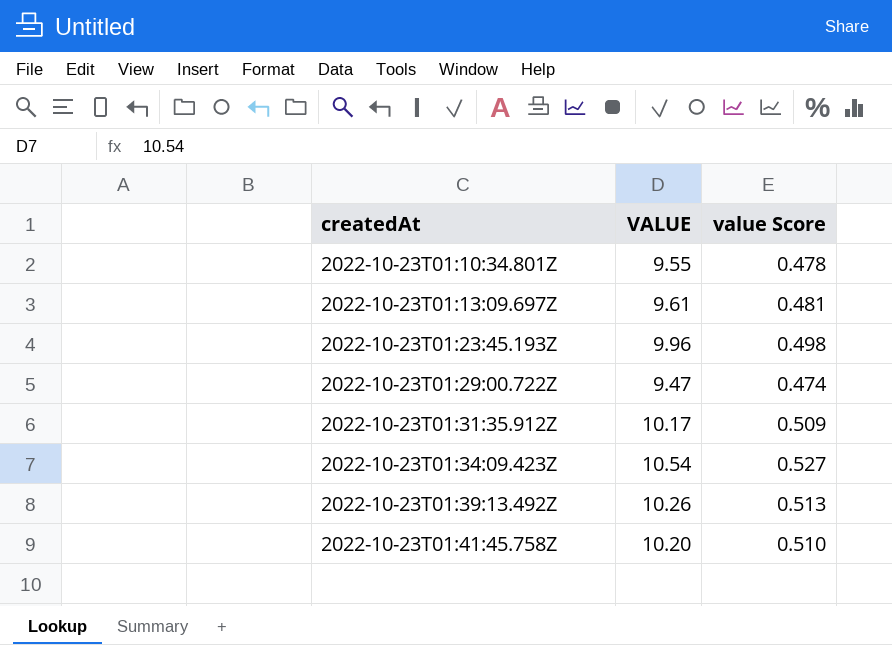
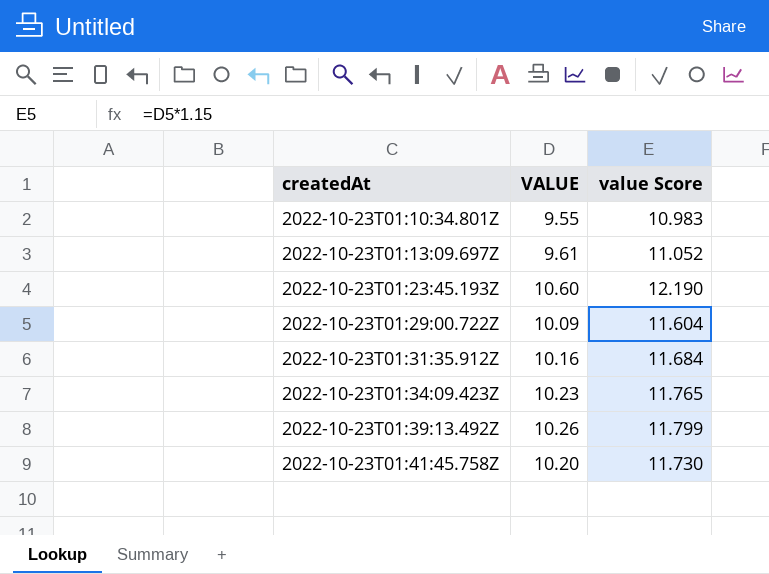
column value Score | formula: [VALUE] * 0.05 -> [VALUE] * 1.15
2022-10-23T01:23:45.193Z | VALUE: 9.96 -> 10.60
2022-10-23T01:29:00.722Z | VALUE: 9.47 -> 10.09
2022-10-23T01:31:35.912Z | VALUE: 10.17 -> 10.16
2022-10-23T01:34:09.423Z | VALUE: 10.54 -> 10.23

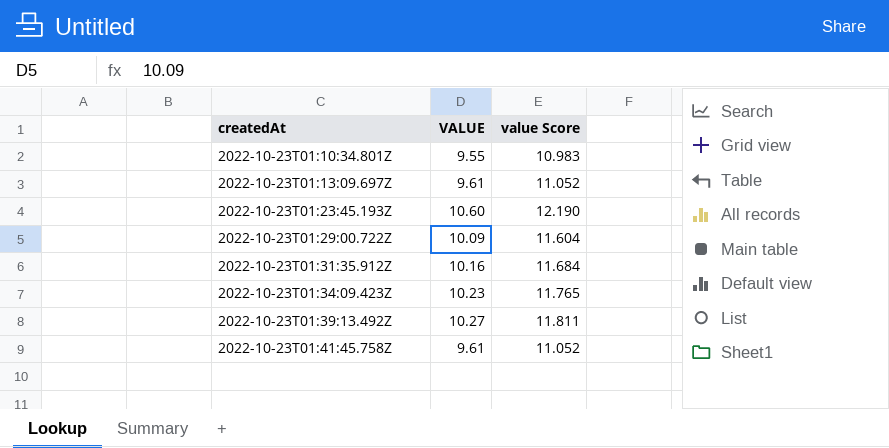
2022-10-23T01:39:13.492Z | VALUE: 10.26 -> 10.27
2022-10-23T01:39:13.492Z | value Score: 11.799 -> 11.811
2022-10-23T01:41:45.758Z | VALUE: 10.20 -> 9.61
2022-10-23T01:41:45.758Z | value Score: 11.730 -> 11.052

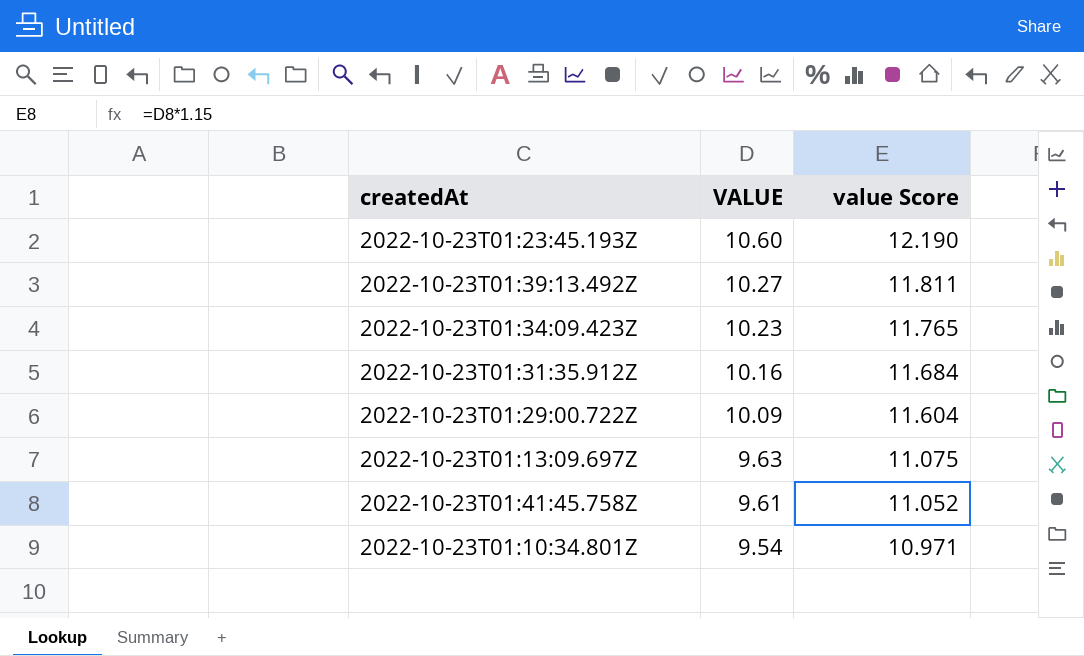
row order: createdAt ascending -> VALUE descending
2022-10-23T01:13:09.697Z | VALUE: 9.61 -> 9.63
2022-10-23T01:13:09.697Z | value Score: 11.052 -> 11.075
2022-10-23T01:10:34.801Z | VALUE: 9.55 -> 9.54
2022-10-23T01:10:34.801Z | value Score: 10.983 -> 10.971

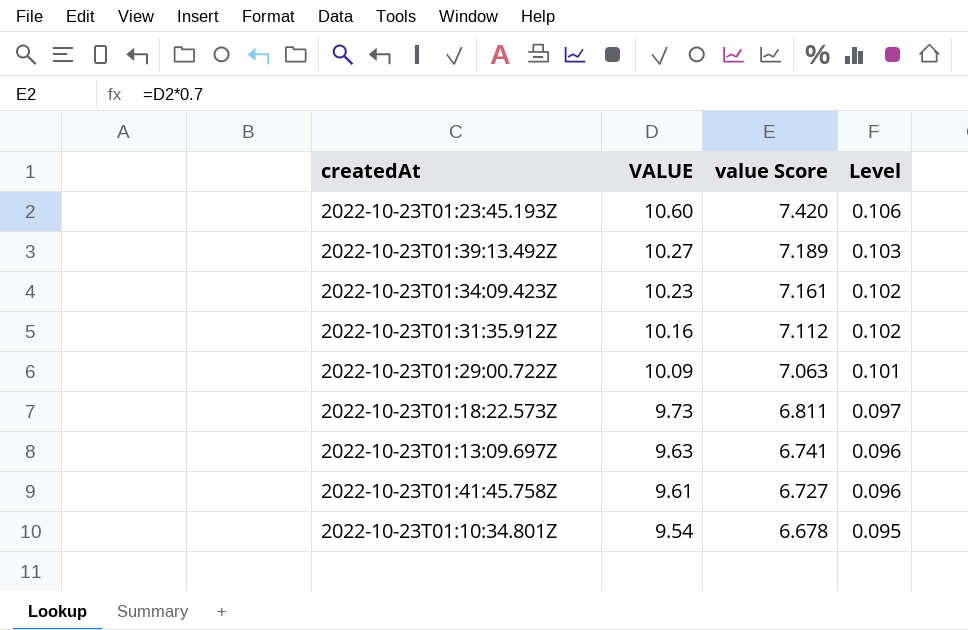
column value Score | formula: [VALUE] * 1.15 -> [VALUE] * 0.7
column Level | formula: none -> [VALUE] * 0.01
row 2022-10-23T01:18:22.573Z: none -> 9.73 | 6.811 | 0.097

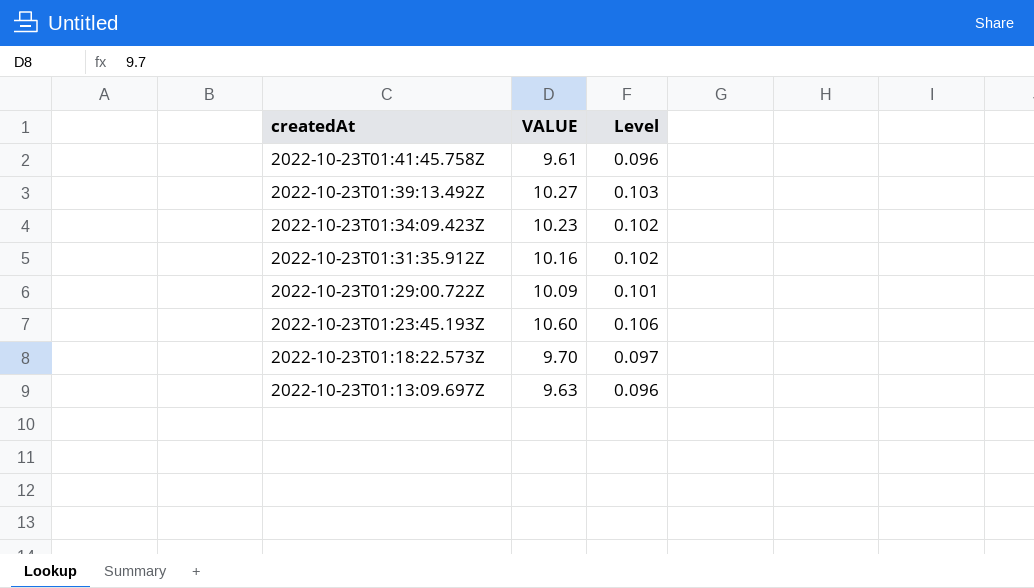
row order: VALUE descending -> createdAt descending
column value Score | formula: [VALUE] * 0.7 -> none
row 2022-10-23T01:10:34.801Z: 9.54 | 6.678 | 0.095 -> none
2022-10-23T01:18:22.573Z | VALUE: 9.73 -> 9.70

